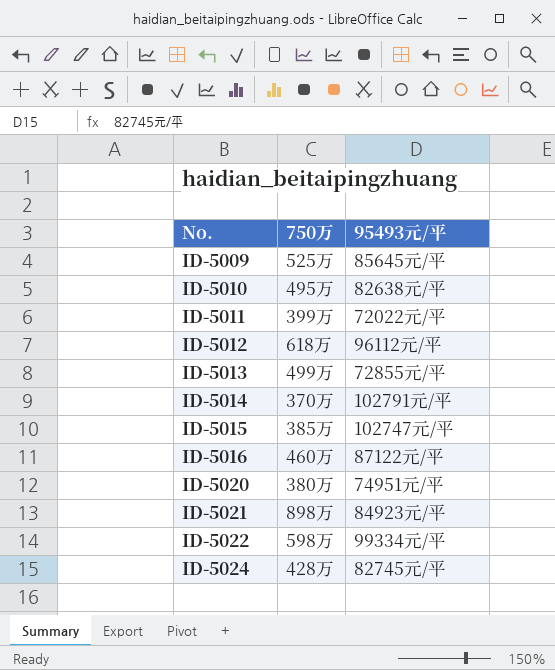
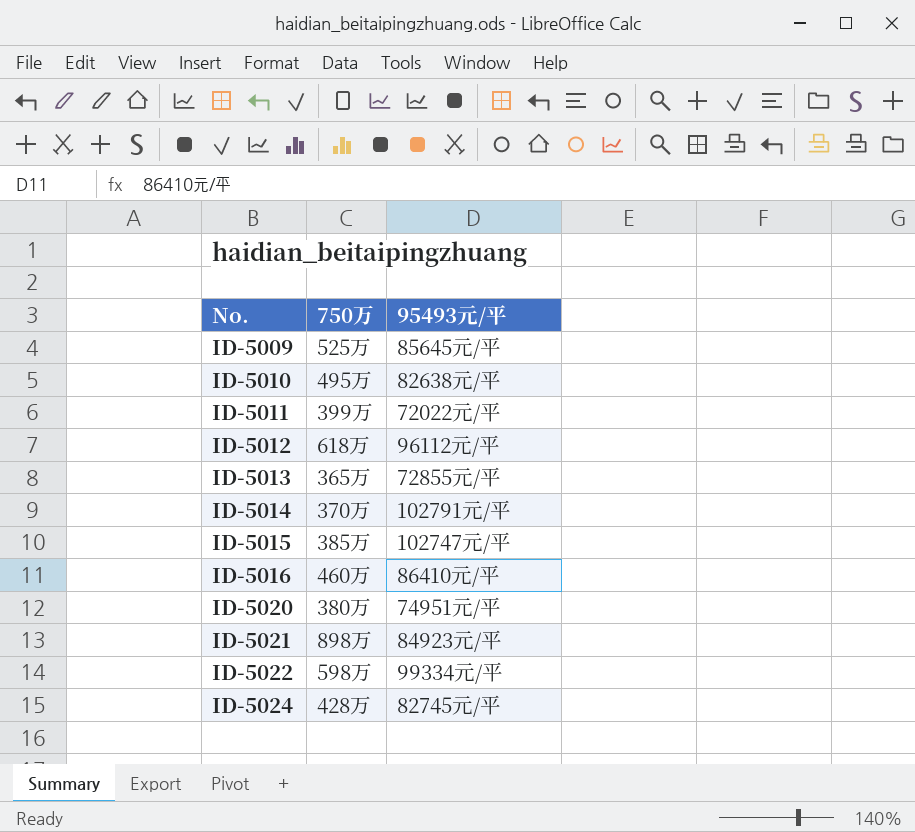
ID-5013 | 750万: 499万 -> 365万
ID-5016 | 95493元/平: 87122元/平 -> 86410元/平

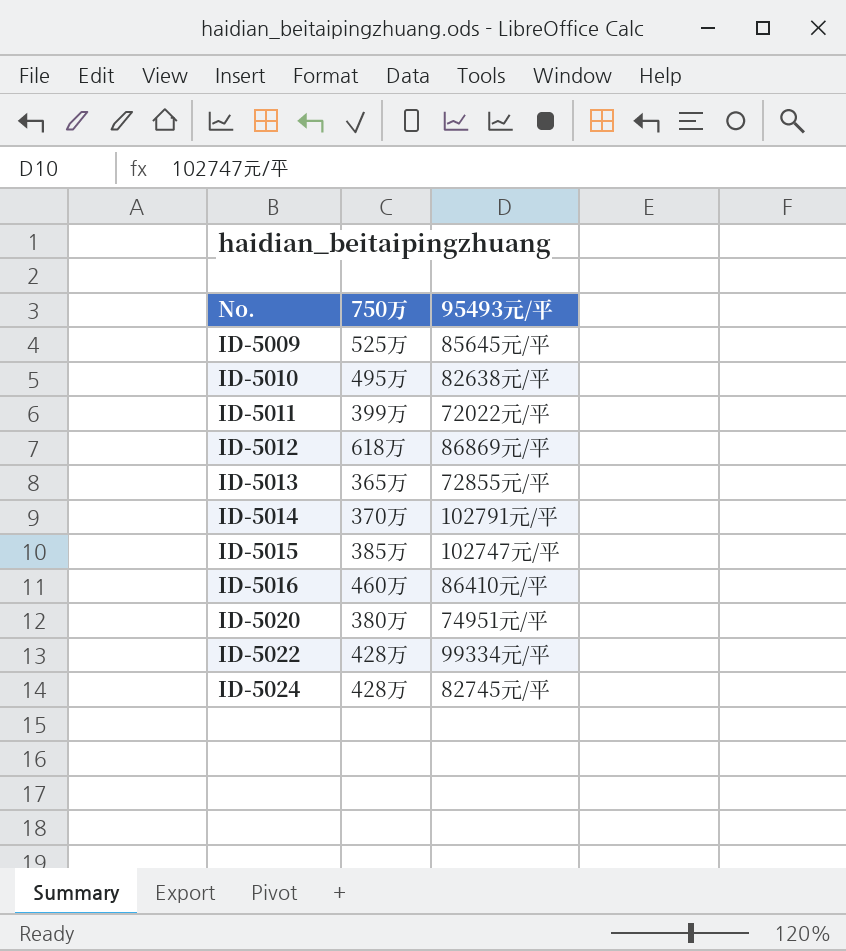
row ID-5021: 898万 | 84923元/平 -> none
ID-5012 | 95493元/平: 96112元/平 -> 86869元/平
ID-5022 | 750万: 598万 -> 428万

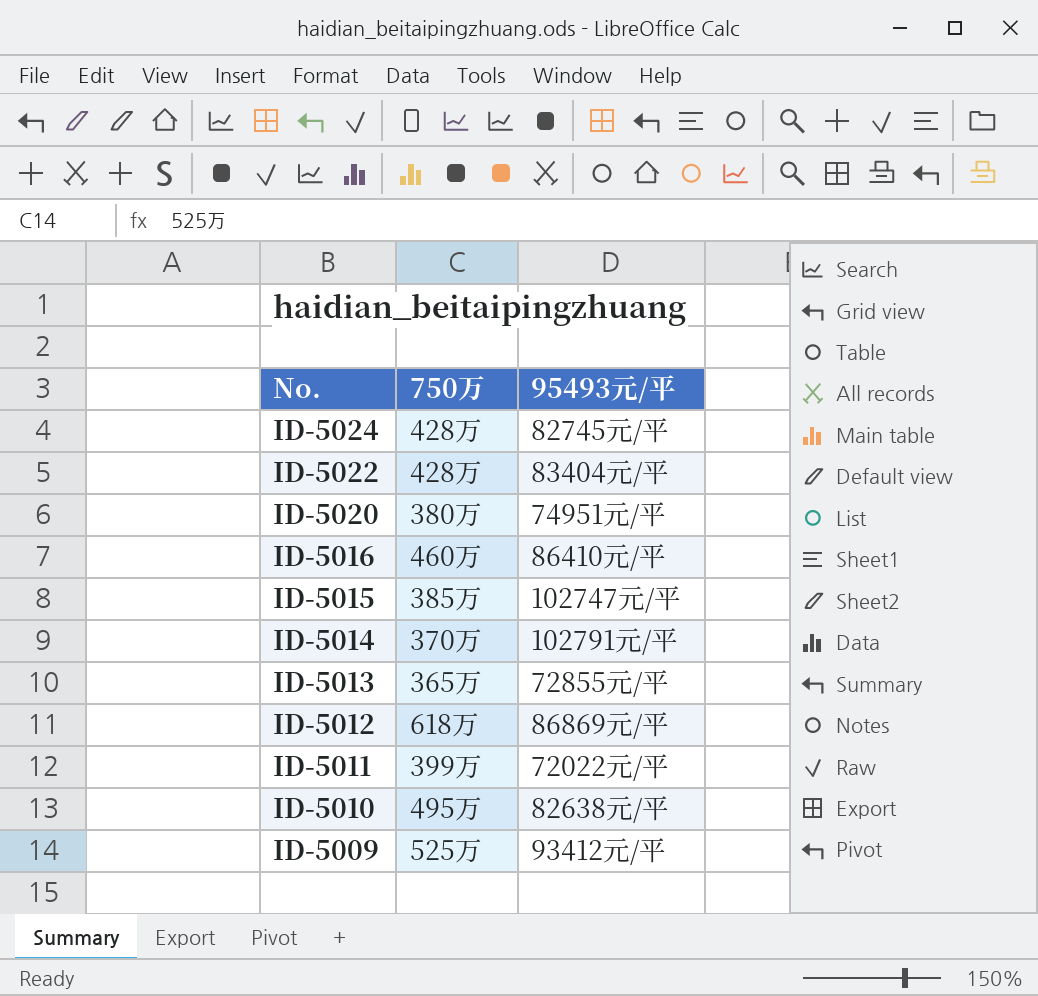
row order: No. ascending -> No. descending
ID-5022 | 95493元/平: 99334元/平 -> 83404元/平
ID-5009 | 95493元/平: 85645元/平 -> 93412元/平

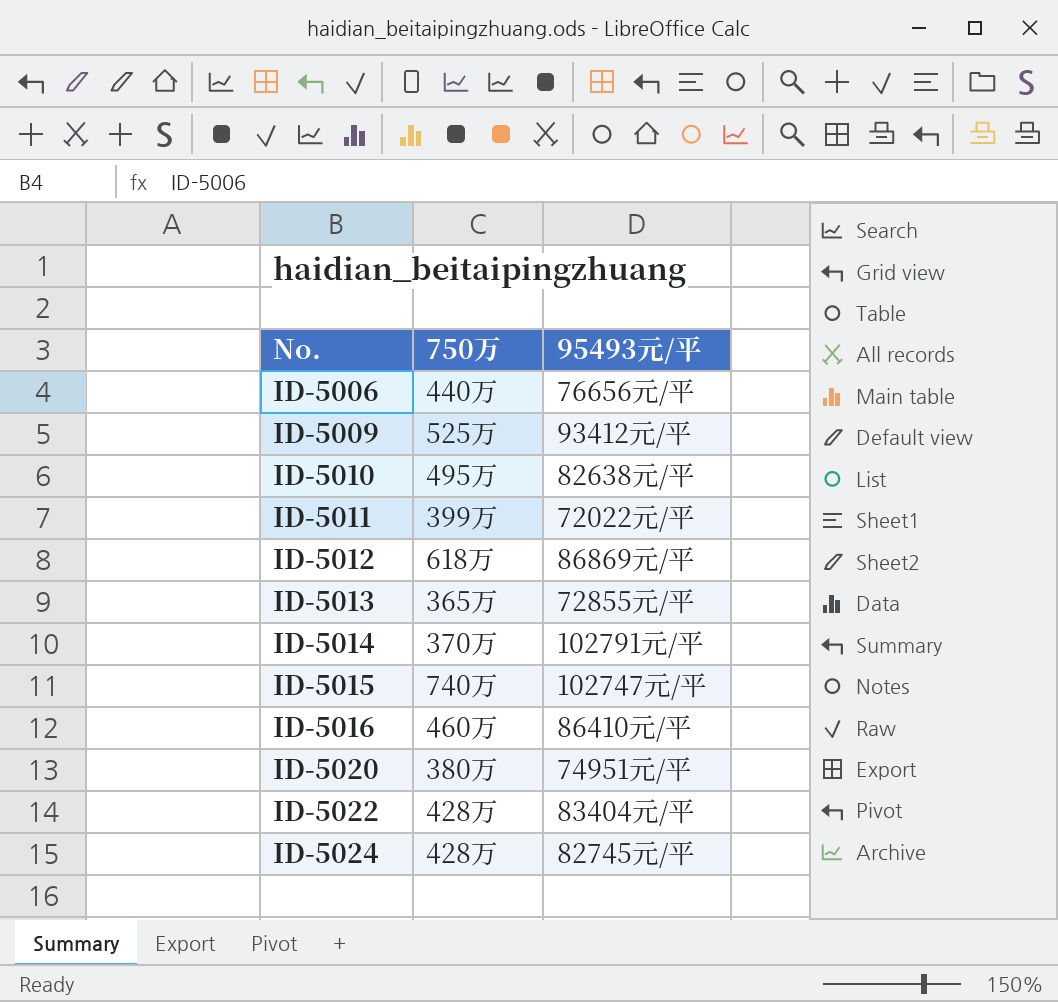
row order: No. descending -> No. ascending
row ID-5006: none -> 440万 | 76656元/平
ID-5015 | 750万: 385万 -> 740万

